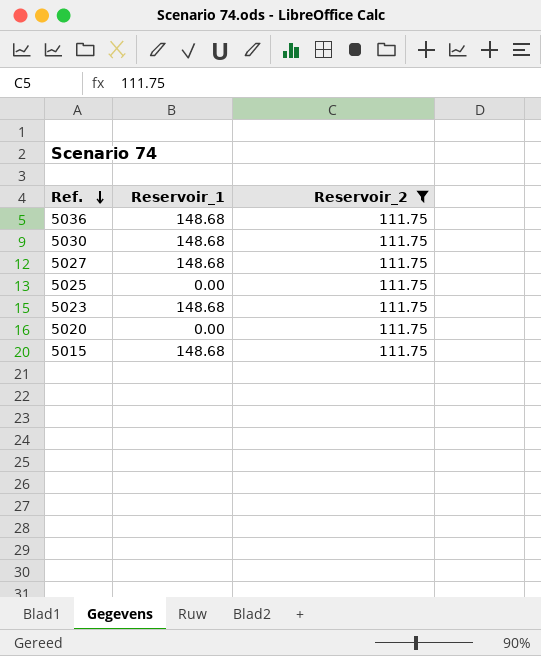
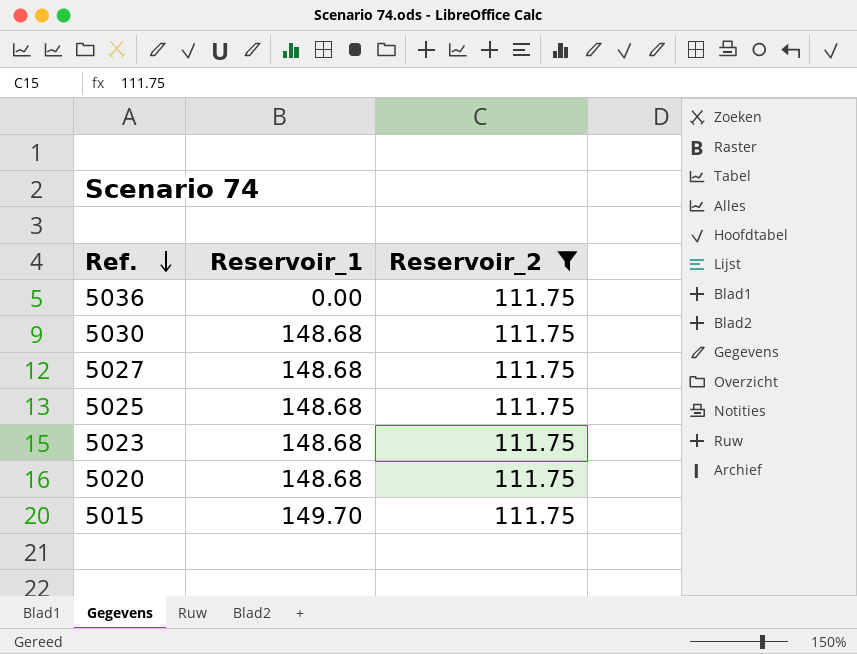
5036 | Reservoir_1: 148.68 -> 0.00
5025 | Reservoir_1: 0.00 -> 148.68
5020 | Reservoir_1: 0.00 -> 148.68
5015 | Reservoir_1: 148.68 -> 149.70

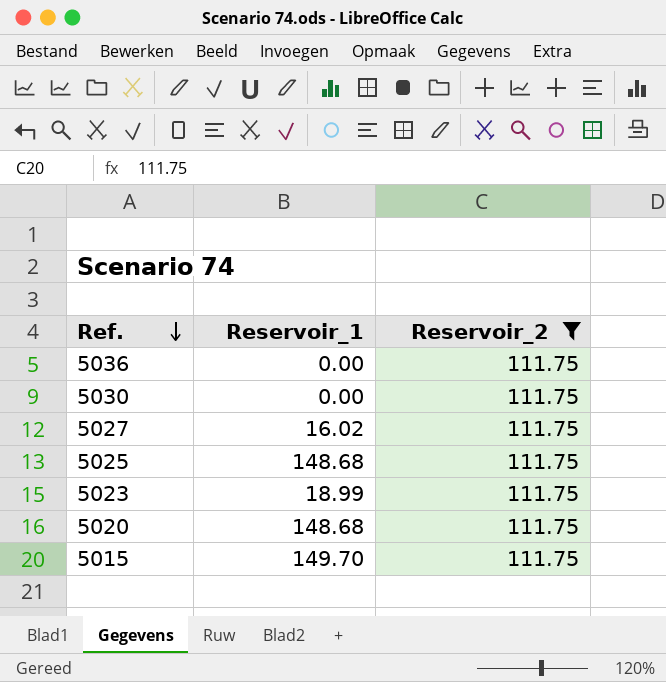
5030 | Reservoir_1: 148.68 -> 0.00
5027 | Reservoir_1: 148.68 -> 16.02
5023 | Reservoir_1: 148.68 -> 18.99

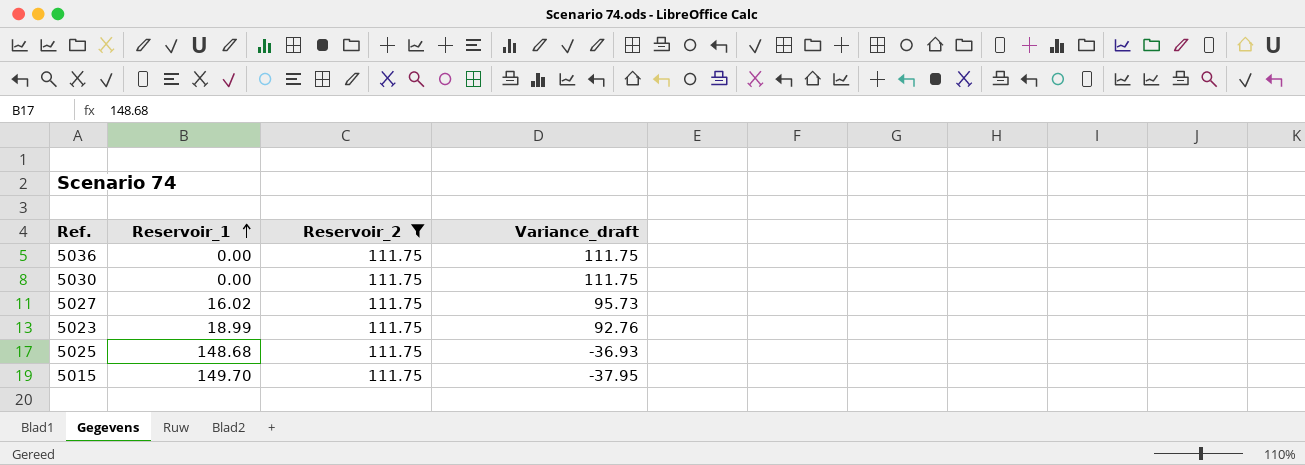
row order: Ref. descending -> Reservoir_1 ascending
column Variance_draft | formula: none -> [Reservoir_2] - [Reservoir_1]
row 5020: 148.68 | 111.75 -> none

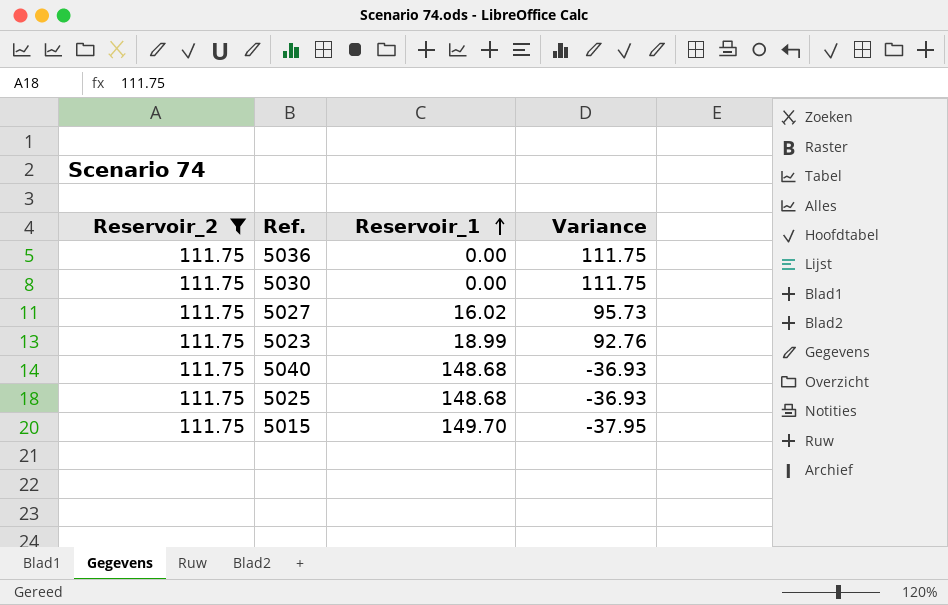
column Reservoir_2 | position: 3 -> 1
column name: Variance_draft -> Variance
row 5040: none -> 111.75 | 148.68 | -36.93

